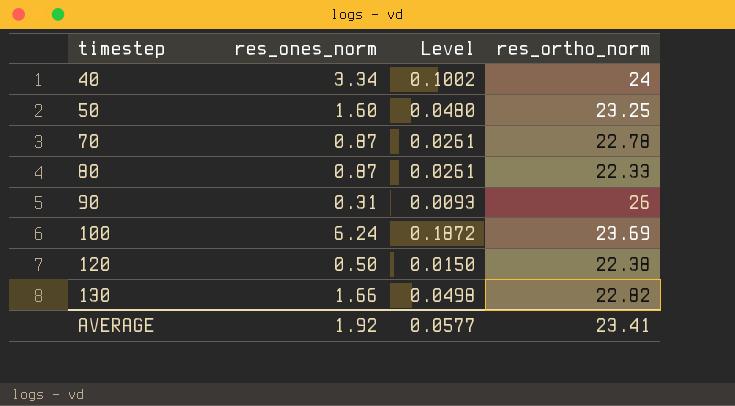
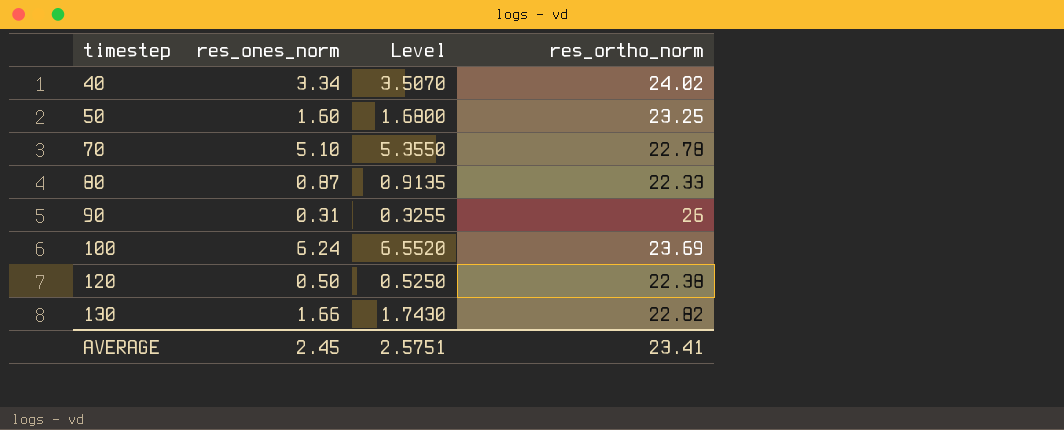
column Level | formula: [res_ones_norm] * 0.03 -> [res_ones_norm] * 1.05
40 | res_ortho_norm: 24 -> 24.02
70 | res_ones_norm: 0.87 -> 5.10
AVERAGE | res_ones_norm: 1.92 -> 2.45
AVERAGE | Level: 0.0577 -> 2.5751

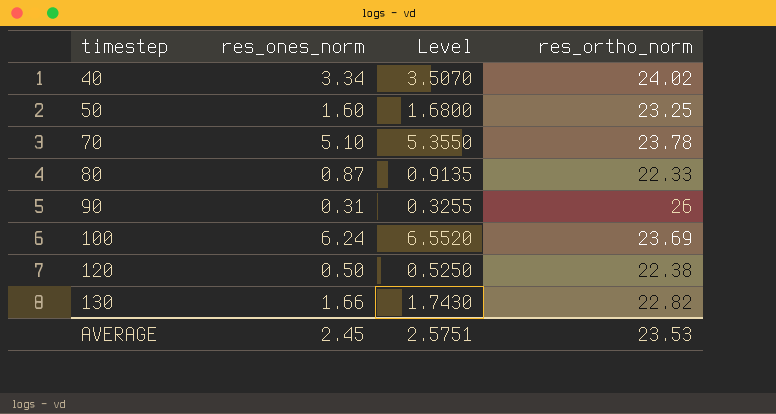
70 | res_ortho_norm: 22.78 -> 23.78
AVERAGE | res_ortho_norm: 23.41 -> 23.53

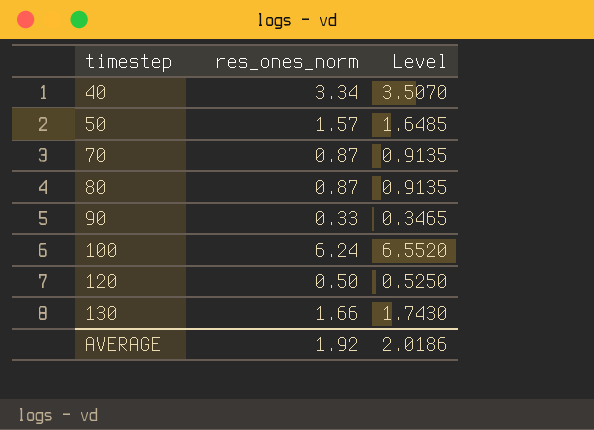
column res_ortho_norm | position: 4 -> none
50 | res_ones_norm: 1.60 -> 1.57
50 | Level: 1.6800 -> 1.6485
70 | res_ones_norm: 5.10 -> 0.87
70 | Level: 5.3550 -> 0.9135
90 | res_ones_norm: 0.31 -> 0.33
90 | Level: 0.3255 -> 0.3465
AVERAGE | res_ones_norm: 2.45 -> 1.92
AVERAGE | Level: 2.5751 -> 2.0186

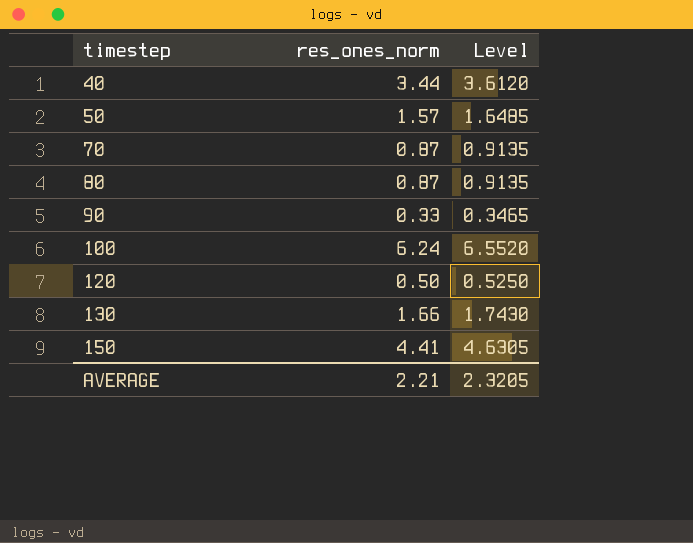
40 | res_ones_norm: 3.34 -> 3.44
40 | Level: 3.5070 -> 3.6120
row 150: none -> 4.41 | 4.6305
AVERAGE | res_ones_norm: 1.92 -> 2.21
AVERAGE | Level: 2.0186 -> 2.3205

